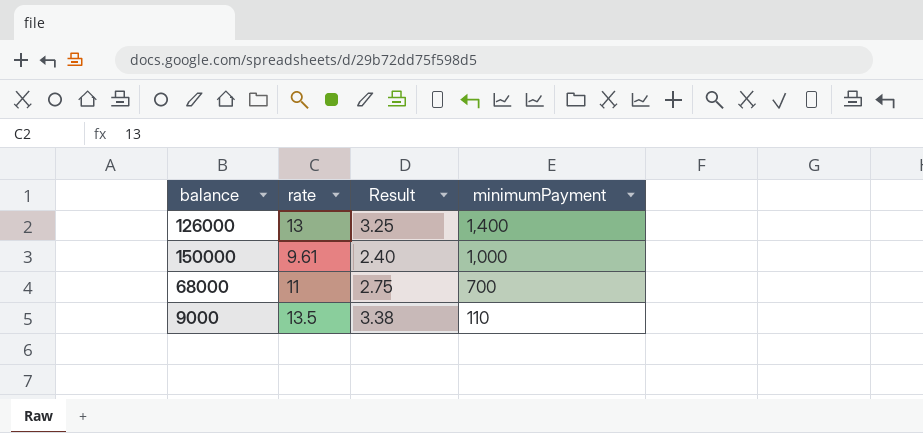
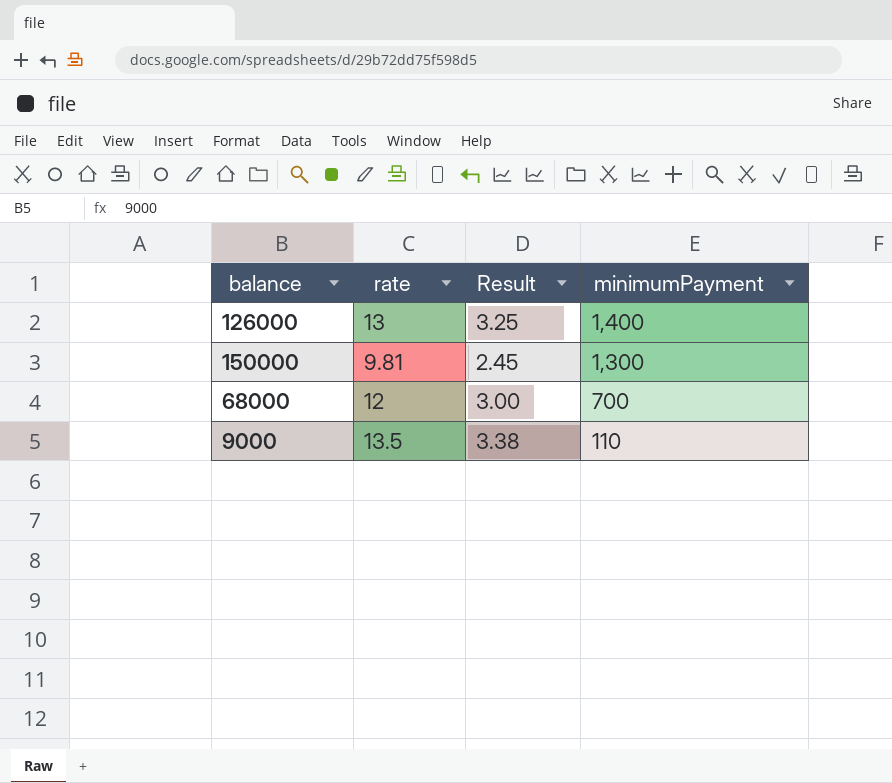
150000 | rate: 9.61 -> 9.81
150000 | Result: 2.40 -> 2.45
150000 | minimumPayment: 1,000 -> 1,300
68000 | rate: 11 -> 12
68000 | Result: 2.75 -> 3.00

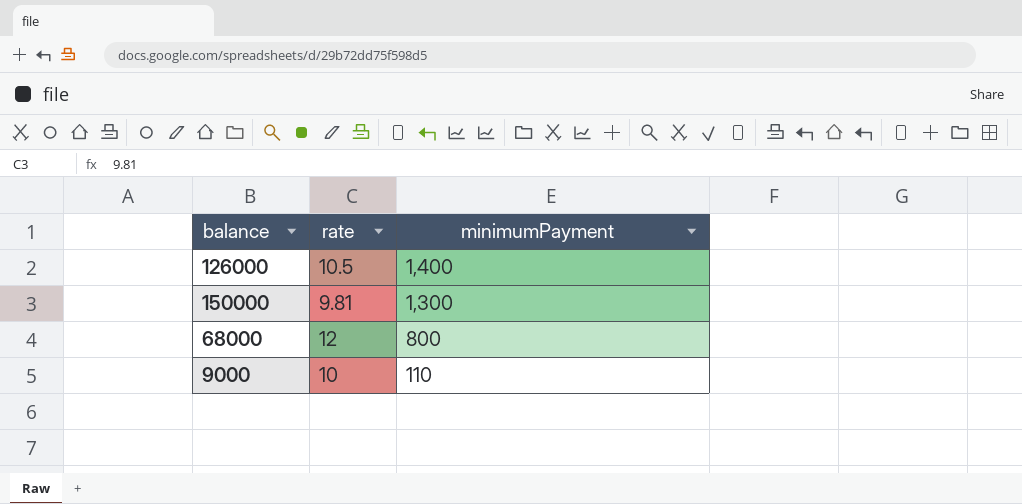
column Result | formula: [rate] * 0.25 -> none
126000 | rate: 13 -> 10.5
68000 | minimumPayment: 700 -> 800
9000 | rate: 13.5 -> 10

